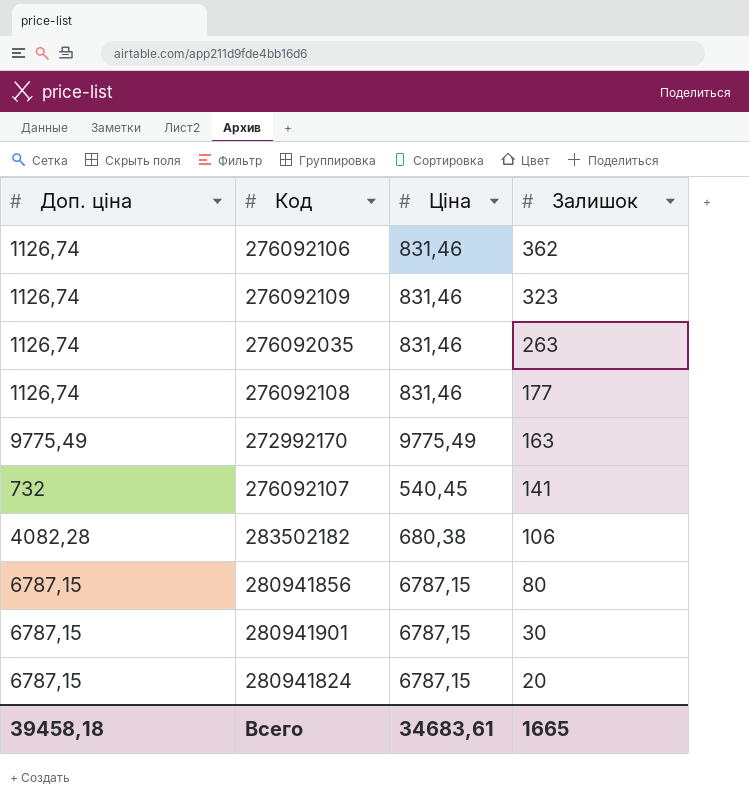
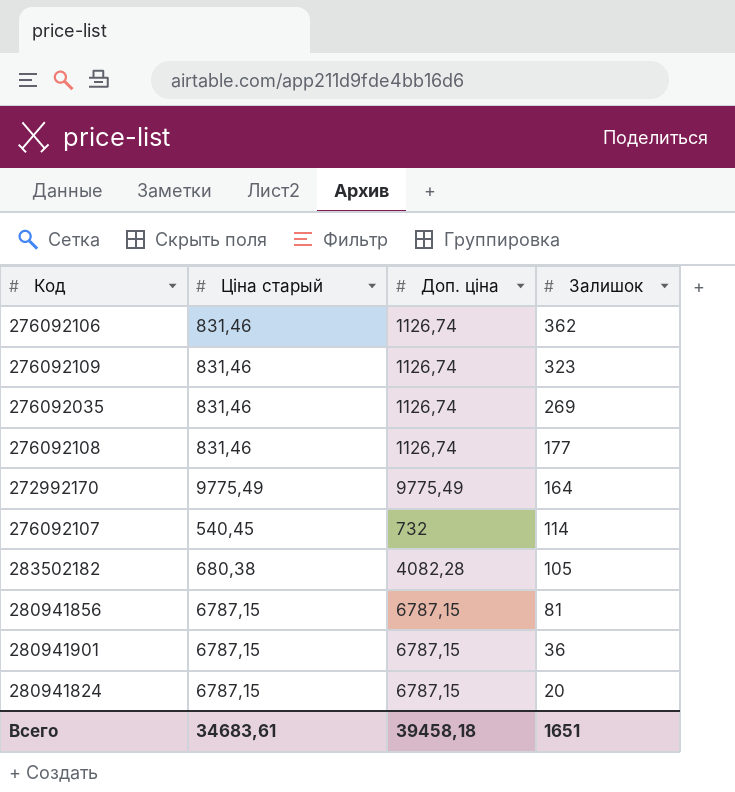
column name: Ціна -> Ціна старый
column Доп. ціна | position: 1 -> 3
276092035 | Залишок: 263 -> 269
272992170 | Залишок: 163 -> 164
276092107 | Залишок: 141 -> 114
283502182 | Залишок: 106 -> 105
280941856 | Залишок: 80 -> 81
280941901 | Залишок: 30 -> 36
Всего | Залишок: 1665 -> 1651

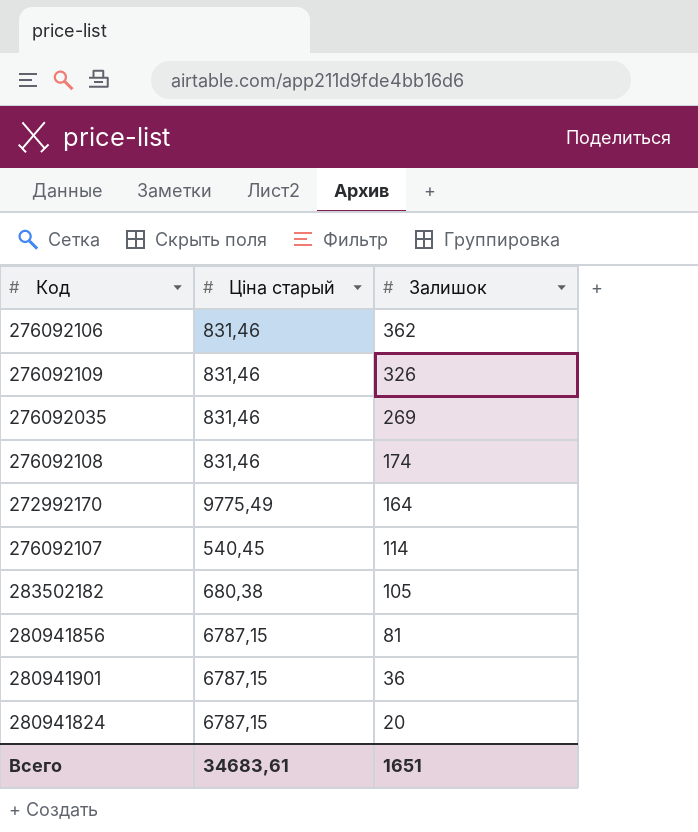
column Доп. ціна | position: 3 -> none
276092109 | Залишок: 323 -> 326
276092108 | Залишок: 177 -> 174

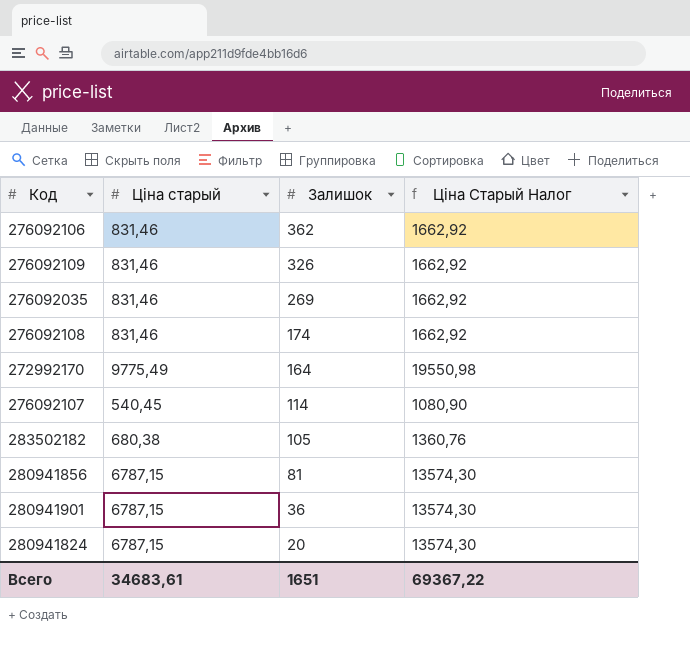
column Ціна Старый Налог | formula: none -> [Ціна старый] * 2

